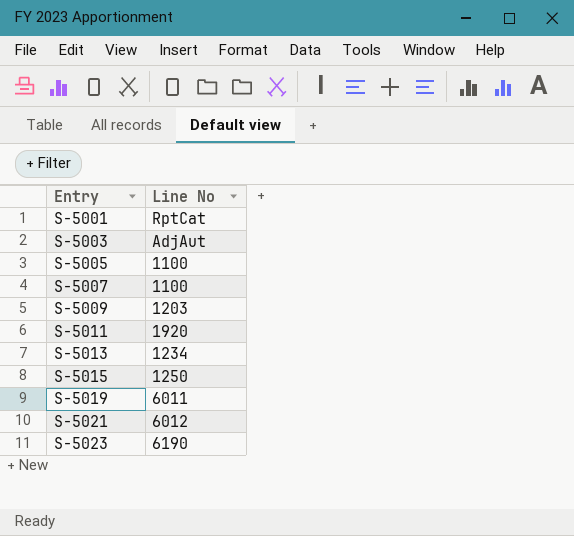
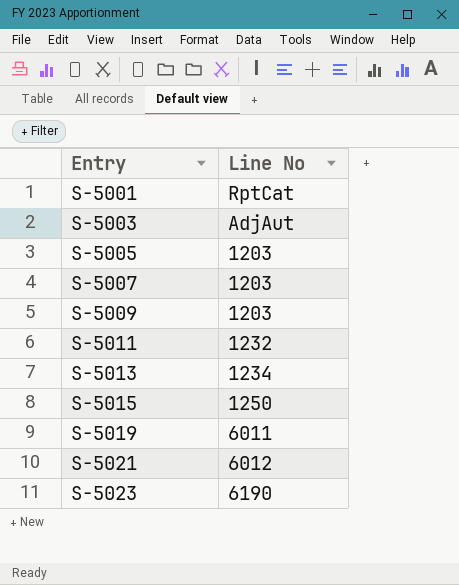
S-5005 | Line No: 1100 -> 1203
S-5007 | Line No: 1100 -> 1203
S-5011 | Line No: 1920 -> 1232

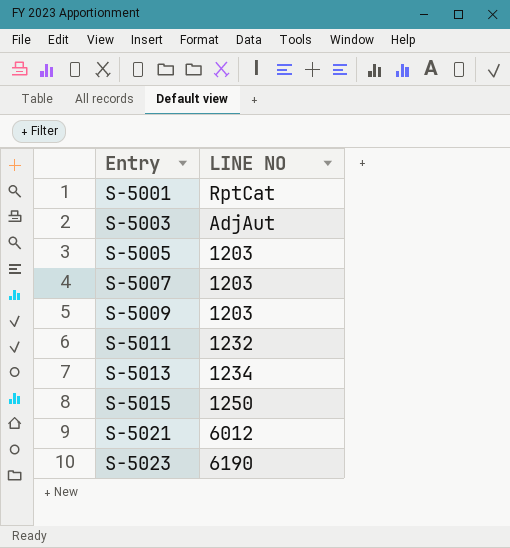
column name: Line No -> LINE NO
row S-5019: 6011 -> none

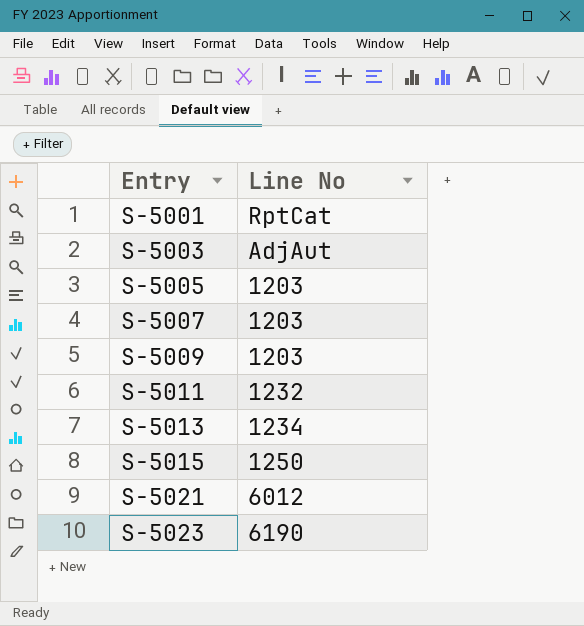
column name: LINE NO -> Line No

